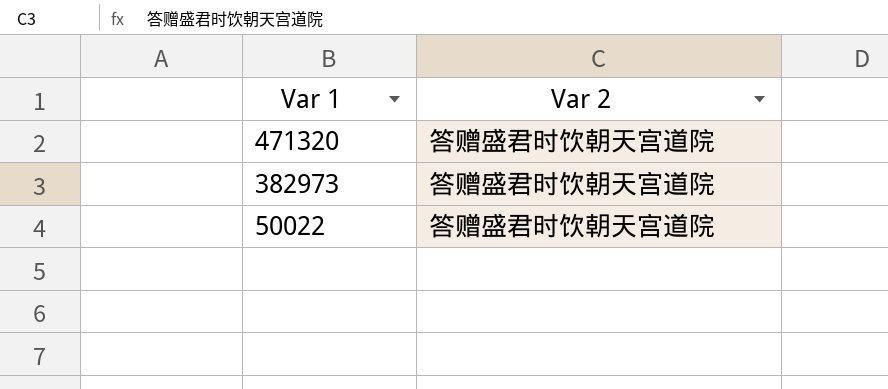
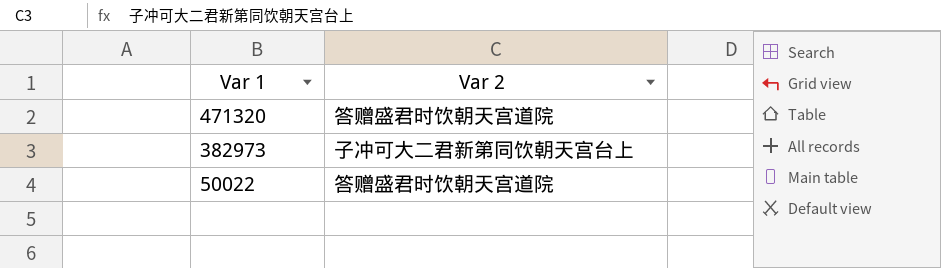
382973 | Var 2: 答赠盛君时饮朝天宫道院 -> 子冲可大二君新第同饮朝天宫台上

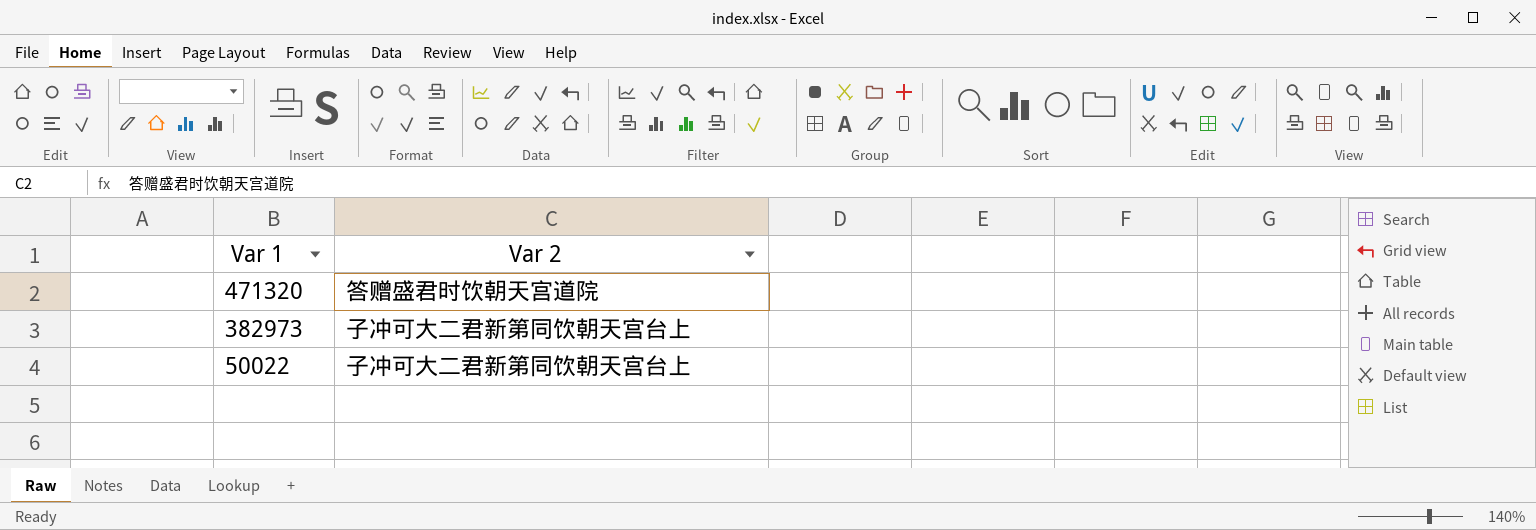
50022 | Var 2: 答赠盛君时饮朝天宫道院 -> 子冲可大二君新第同饮朝天宫台上

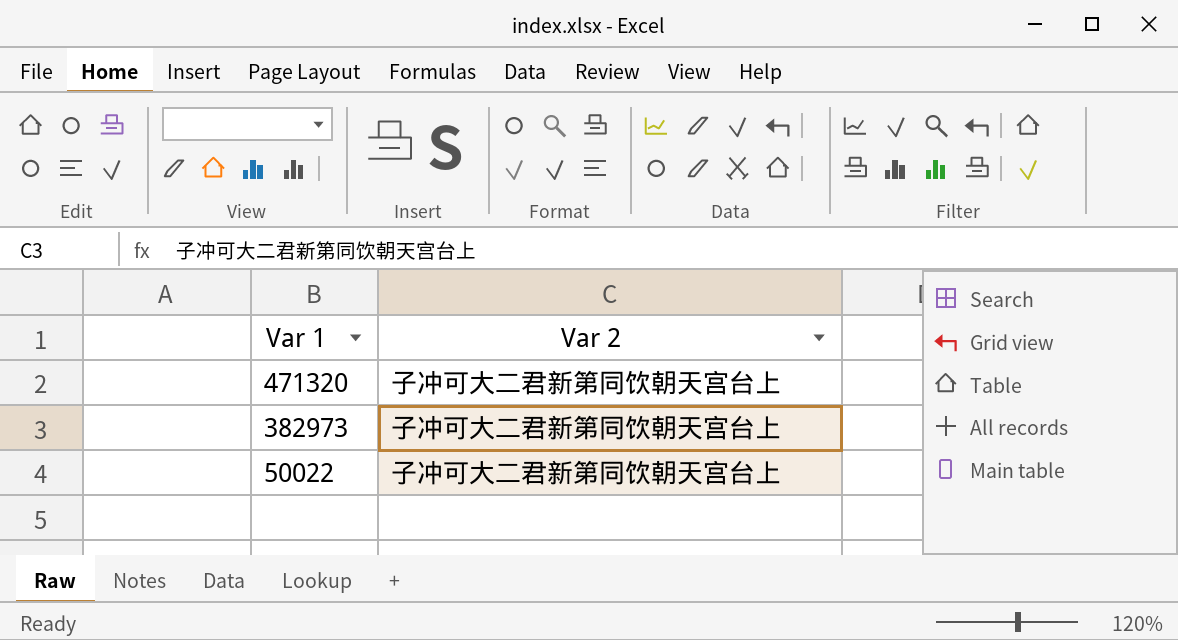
471320 | Var 2: 答赠盛君时饮朝天宫道院 -> 子冲可大二君新第同饮朝天宫台上

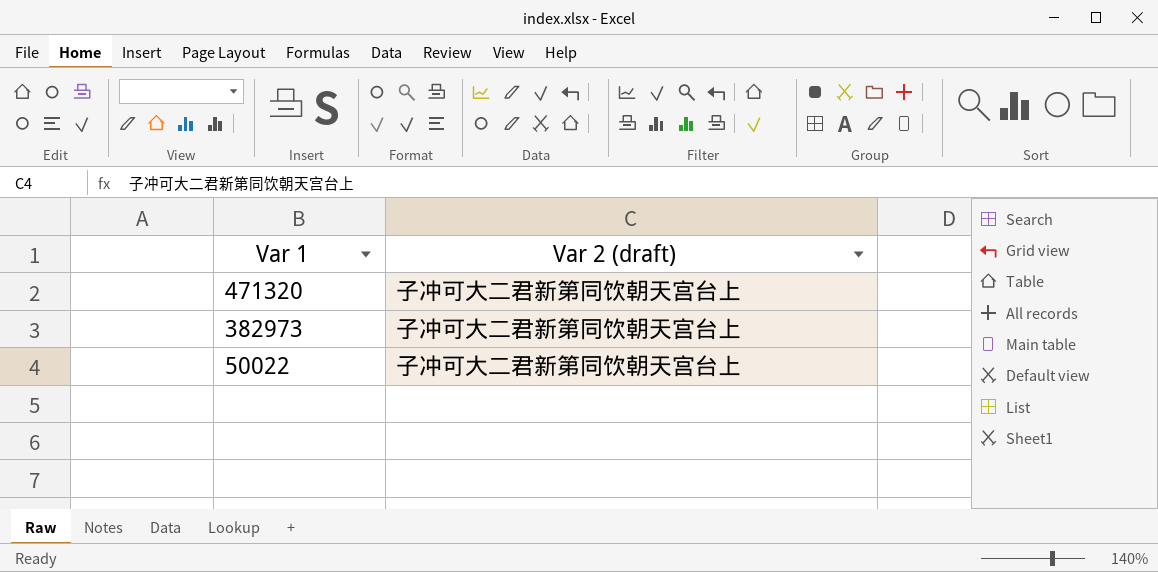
column name: Var 2 -> Var 2 (draft)

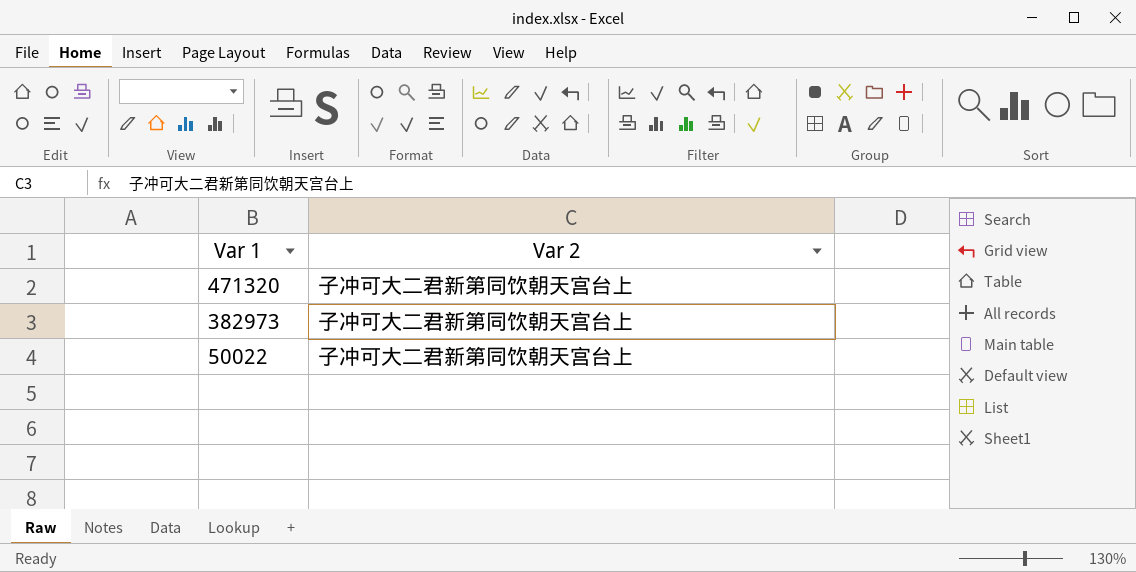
column name: Var 2 (draft) -> Var 2

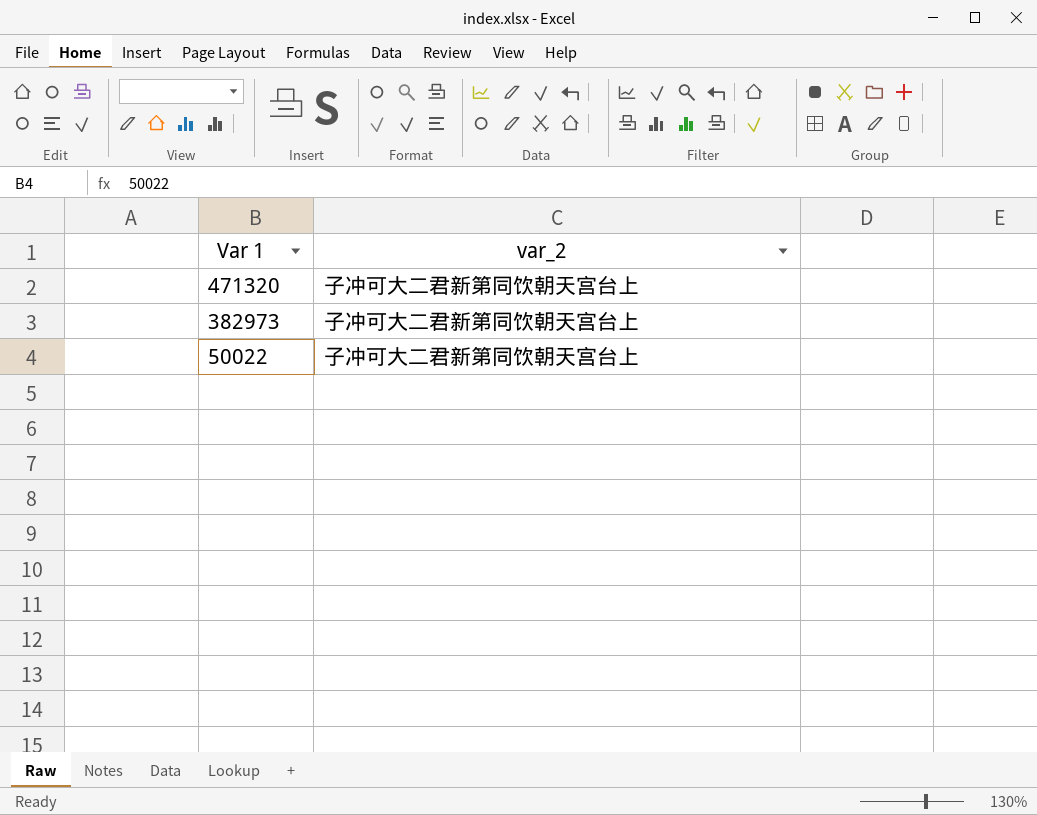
column name: Var 2 -> var_2

